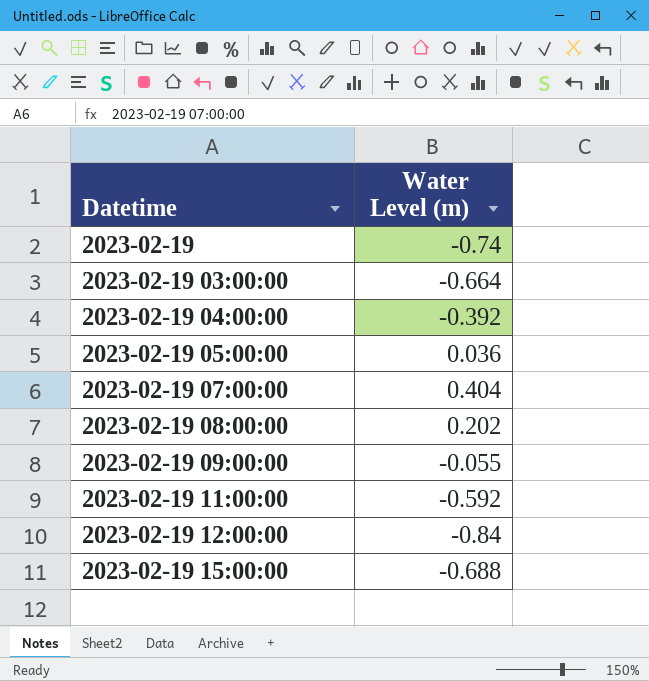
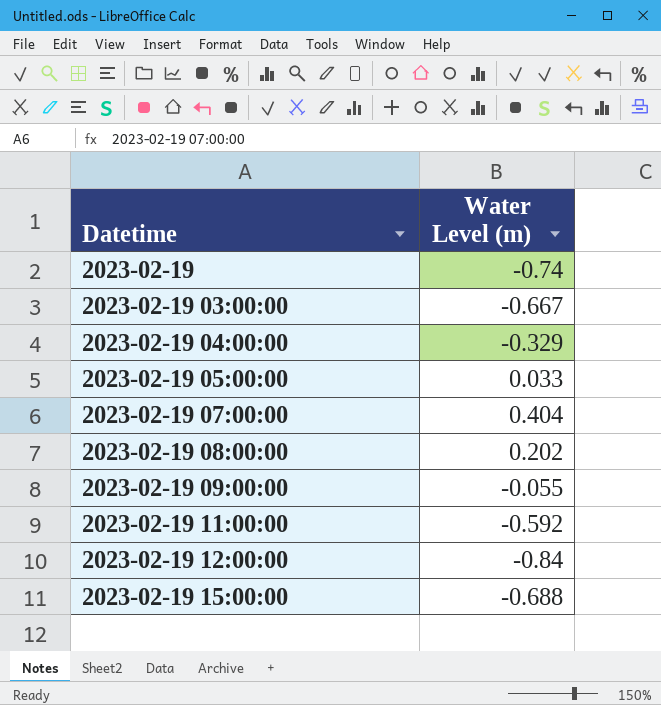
2023-02-19 03:00:00 | Water Level (m): -0.664 -> -0.667
2023-02-19 04:00:00 | Water Level (m): -0.392 -> -0.329
2023-02-19 05:00:00 | Water Level (m): 0.036 -> 0.033

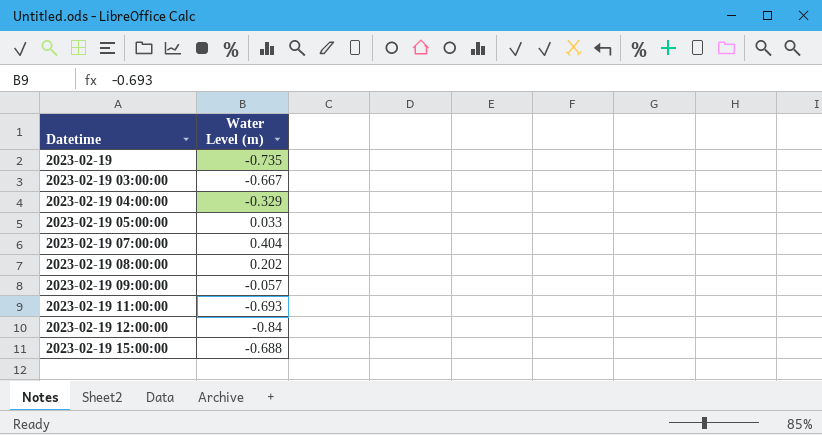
2023-02-19 | Water Level (m): -0.74 -> -0.735
2023-02-19 09:00:00 | Water Level (m): -0.055 -> -0.057
2023-02-19 11:00:00 | Water Level (m): -0.592 -> -0.693

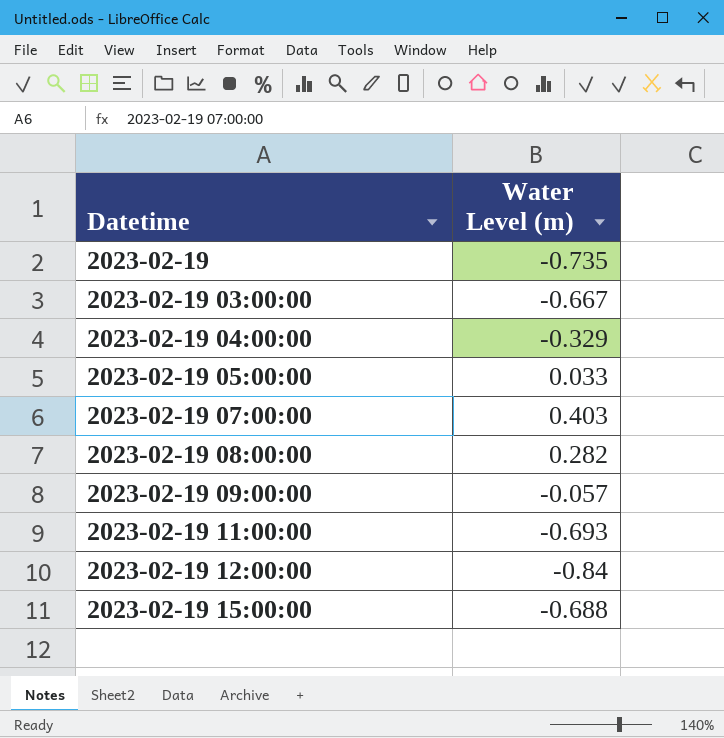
2023-02-19 07:00:00 | Water Level (m): 0.404 -> 0.403
2023-02-19 08:00:00 | Water Level (m): 0.202 -> 0.282

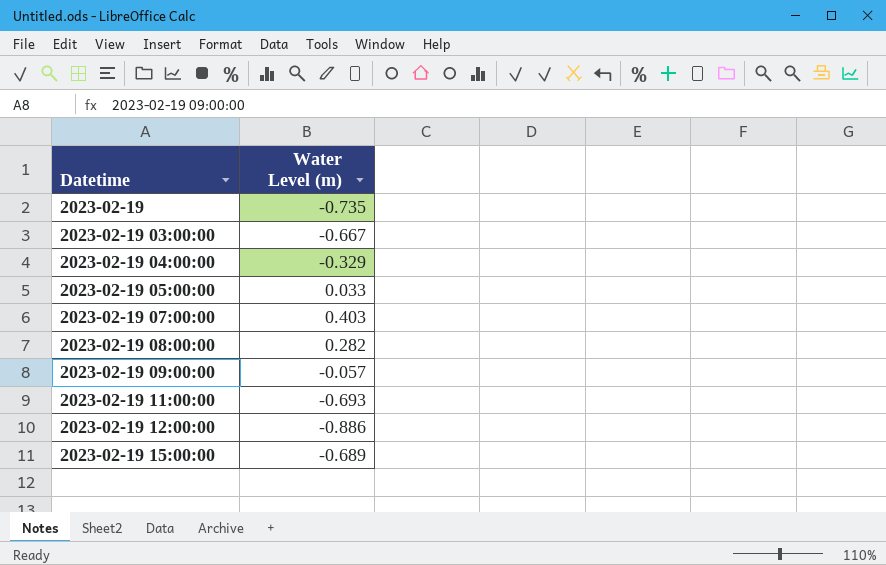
2023-02-19 12:00:00 | Water Level (m): -0.84 -> -0.886
2023-02-19 15:00:00 | Water Level (m): -0.688 -> -0.689

